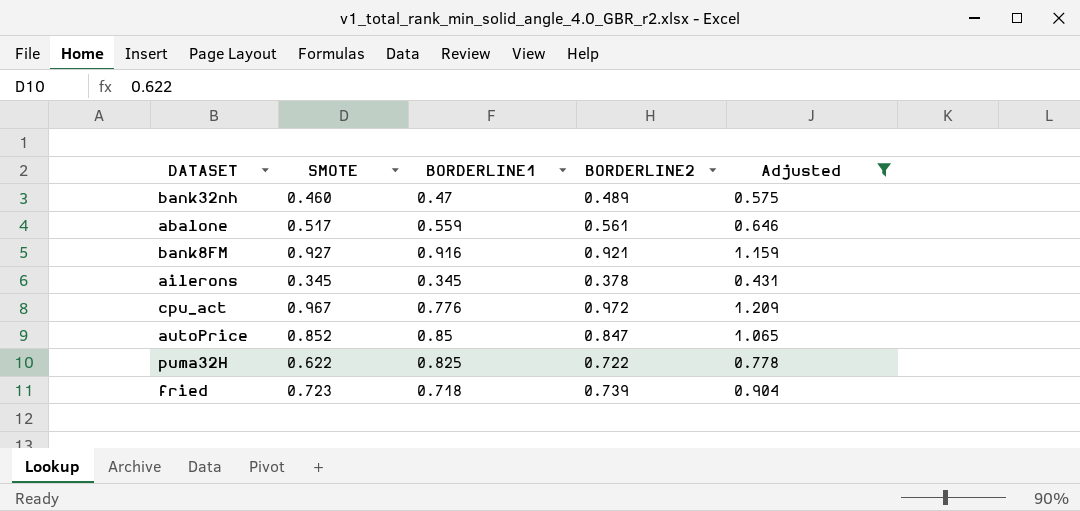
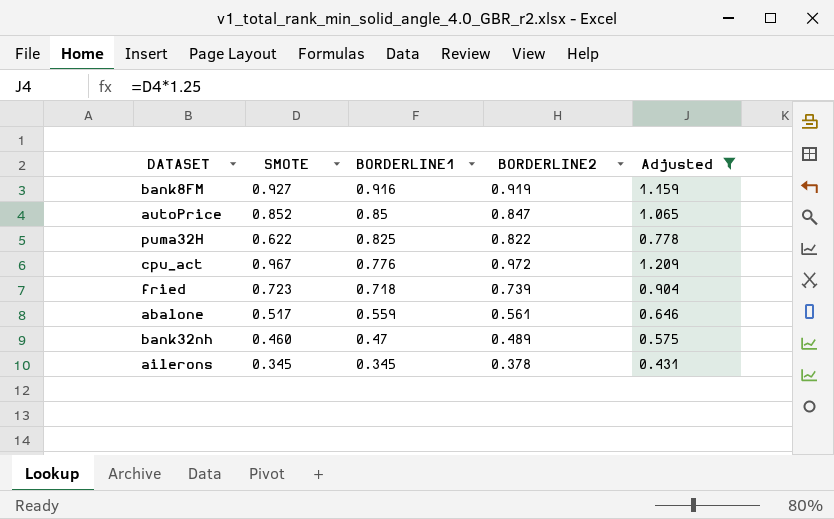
row order: none -> BORDERLINE1 descending
bank8FM | BORDERLINE2: 0.921 -> 0.919
puma32H | BORDERLINE2: 0.722 -> 0.822

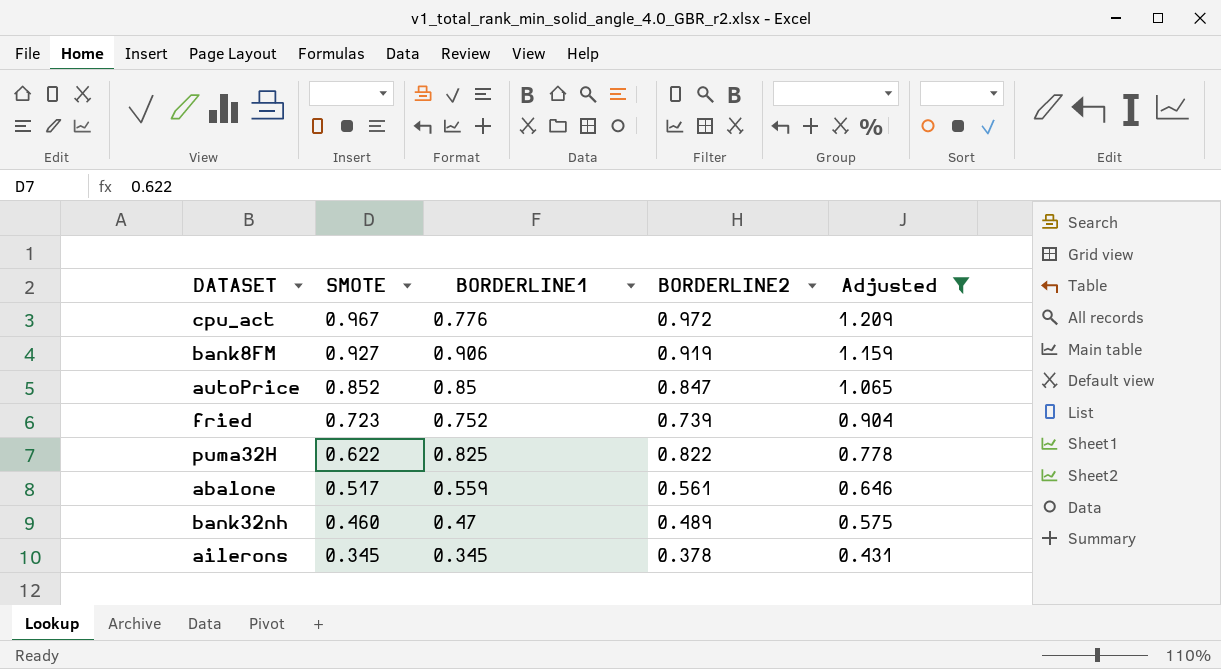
row order: BORDERLINE1 descending -> SMOTE descending
bank8FM | BORDERLINE1: 0.916 -> 0.906
fried | BORDERLINE1: 0.718 -> 0.752

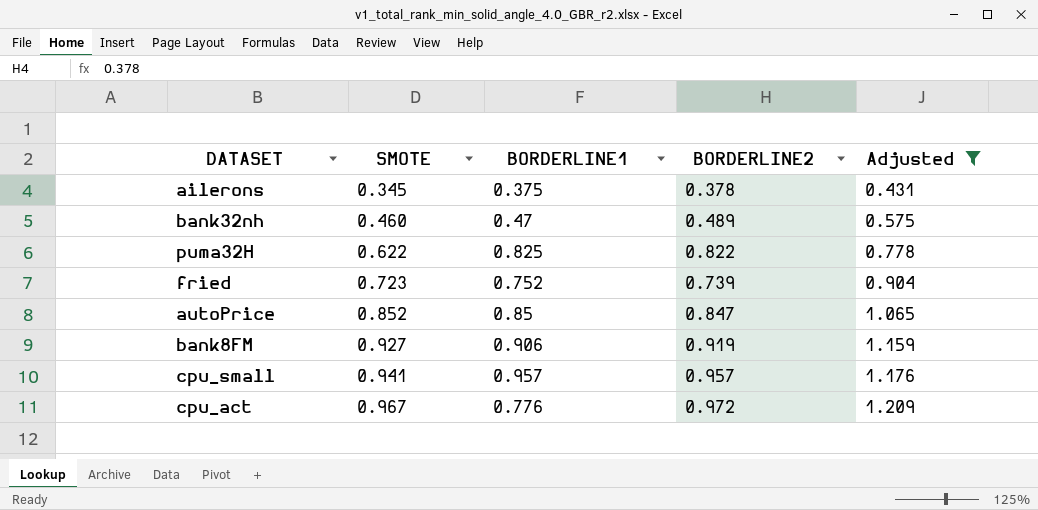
row order: SMOTE descending -> SMOTE ascending
row abalone: 0.517 | 0.559 | 0.561 | 0.646 -> none
ailerons | BORDERLINE1: 0.345 -> 0.375
row cpu_small: none -> 0.941 | 0.957 | 0.957 | 1.176

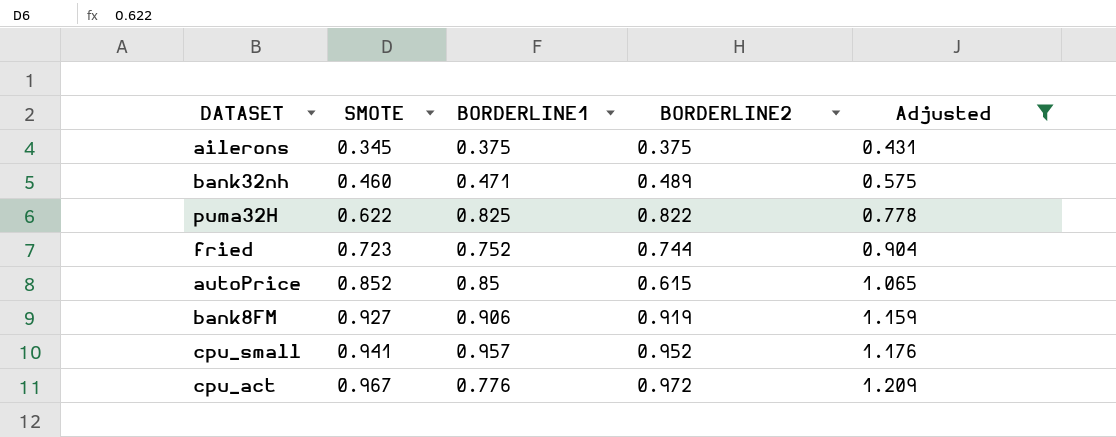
ailerons | BORDERLINE2: 0.378 -> 0.375
bank32nh | BORDERLINE1: 0.47 -> 0.471
fried | BORDERLINE2: 0.739 -> 0.744
autoPrice | BORDERLINE2: 0.847 -> 0.615
cpu_small | BORDERLINE2: 0.957 -> 0.952

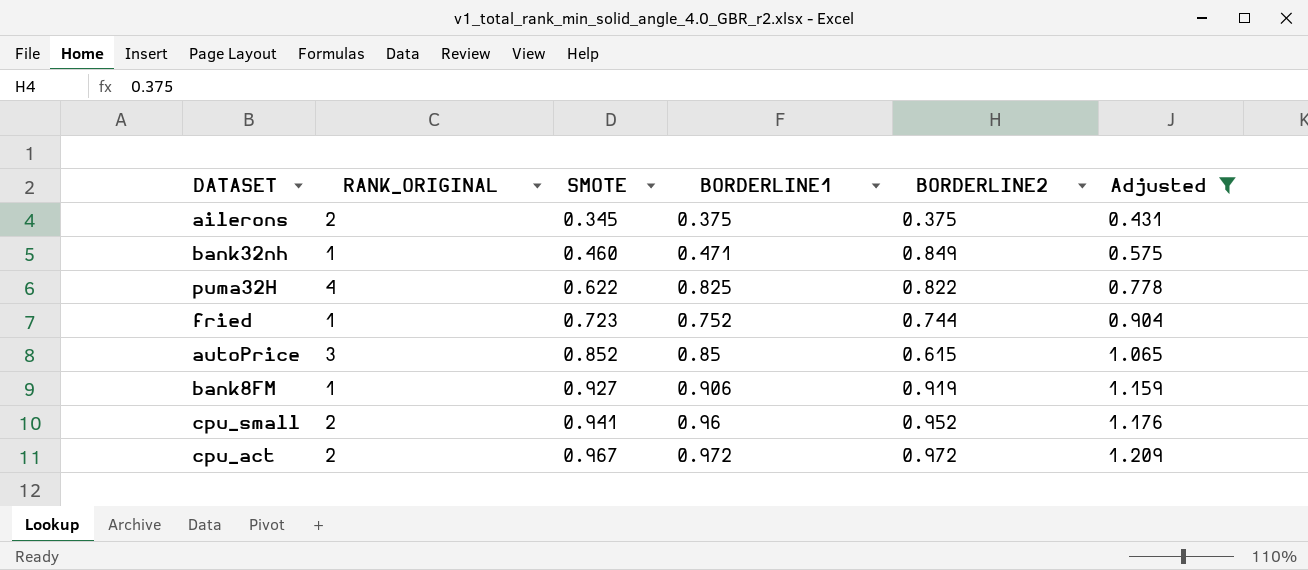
column RANK_ORIGINAL | position: none -> 2
bank32nh | BORDERLINE2: 0.489 -> 0.849
cpu_small | BORDERLINE1: 0.957 -> 0.96
cpu_act | BORDERLINE1: 0.776 -> 0.972

